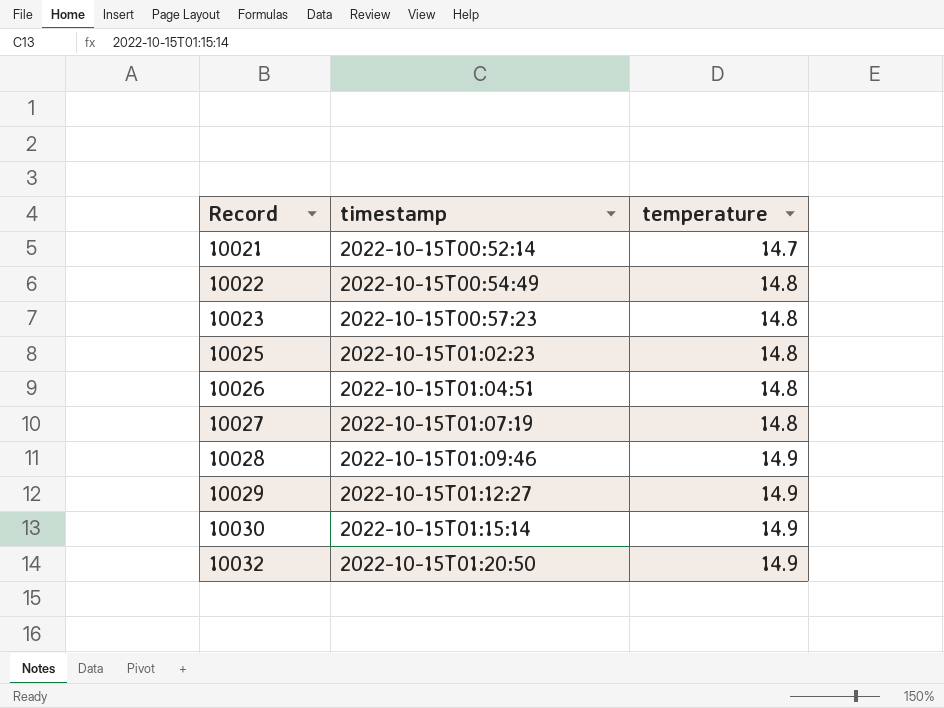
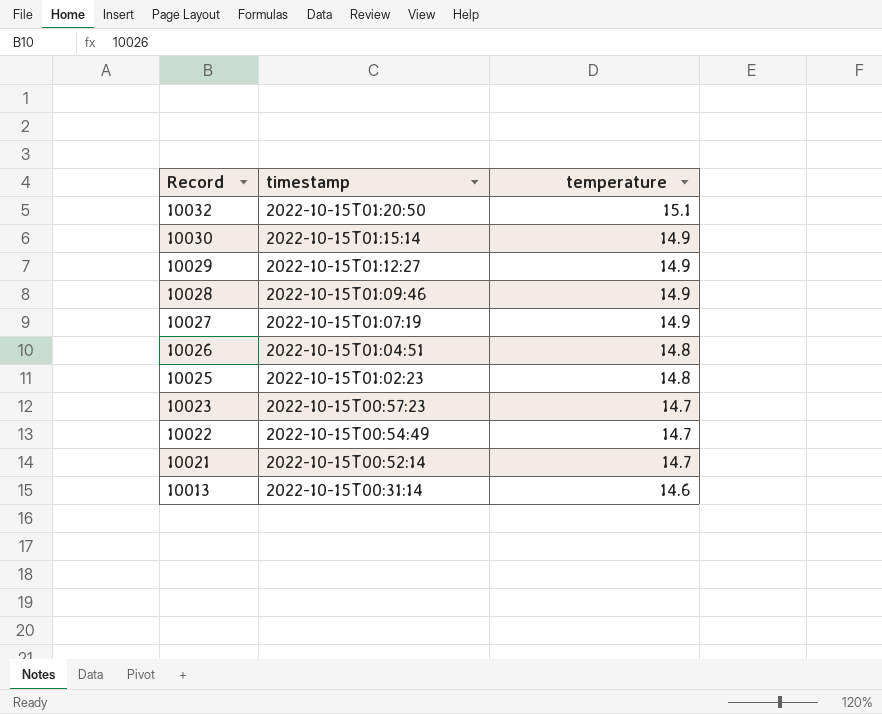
row order: Record ascending -> Record descending
10032 | temperature: 14.9 -> 15.1
10027 | temperature: 14.8 -> 14.9
10023 | temperature: 14.8 -> 14.7
10022 | temperature: 14.8 -> 14.7
row 10013: none -> 2022-10-15T00:31:14 | 14.6

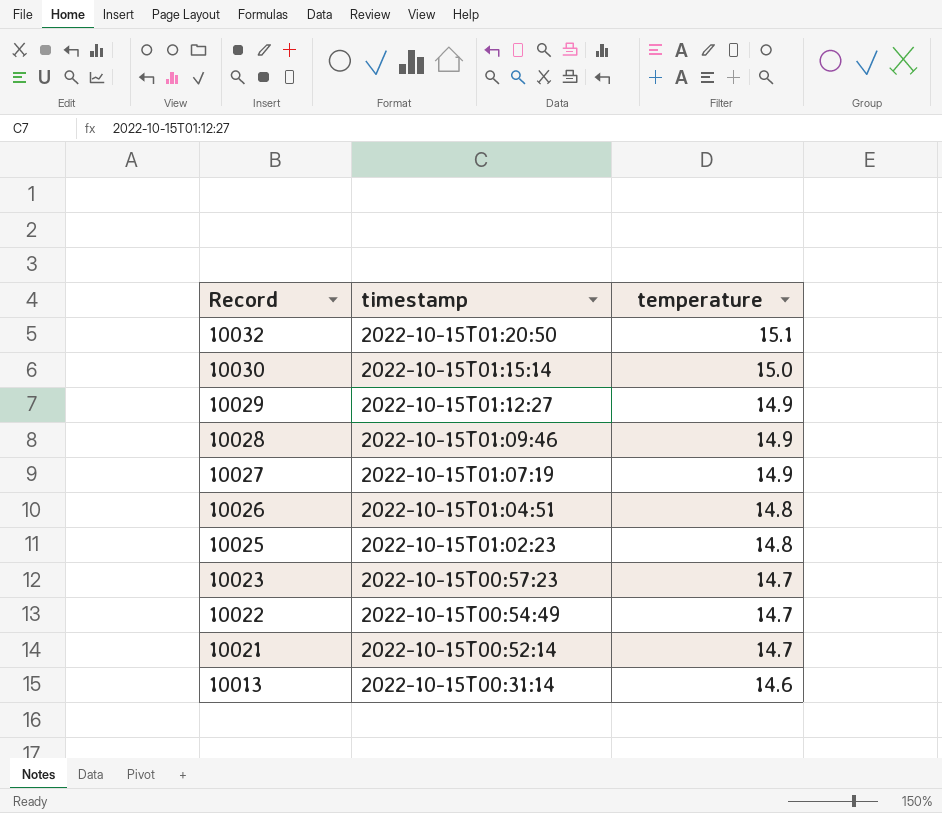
10030 | temperature: 14.9 -> 15.0

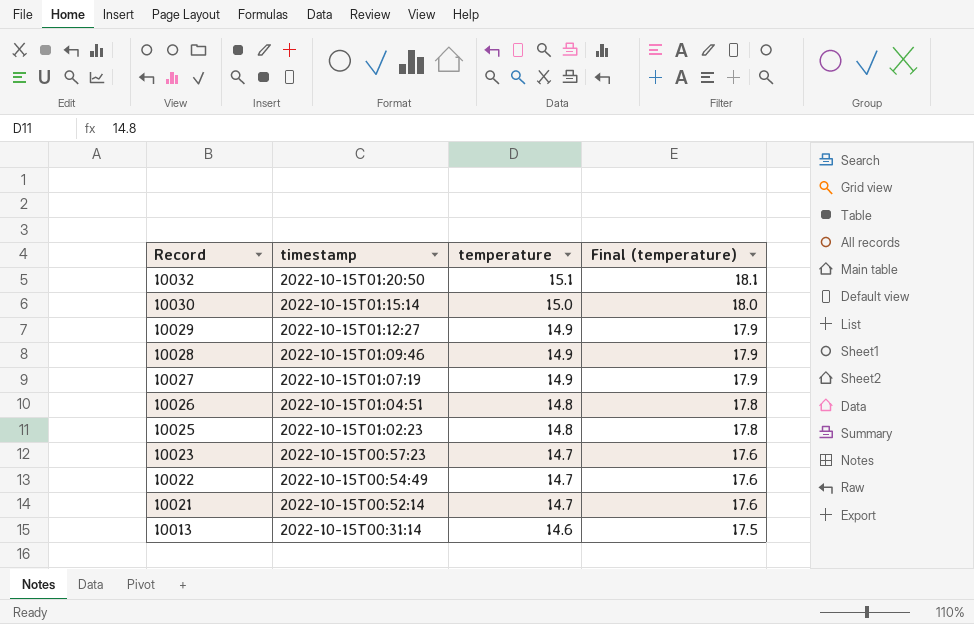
column Final (temperature) | formula: none -> [temperature] * 1.2

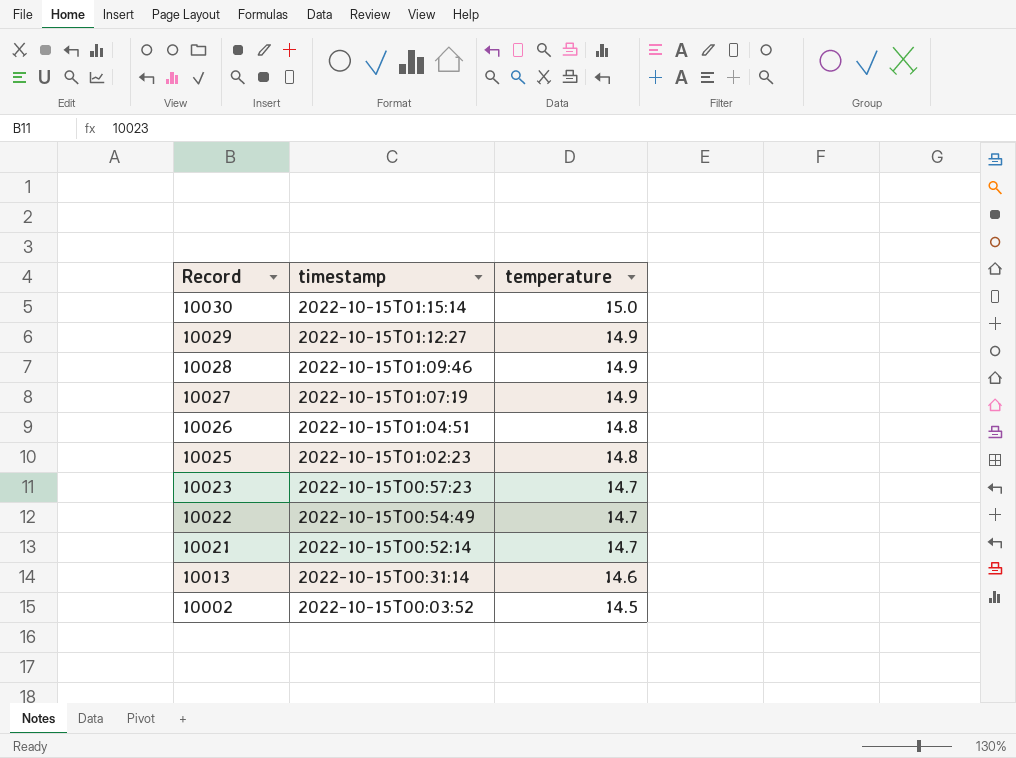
column Final (temperature) | formula: [temperature] * 1.2 -> none
row 10032: 2022-10-15T01:20:50 | 15.1 | 18.1 -> none
row 10002: none -> 2022-10-15T00:03:52 | 14.5

